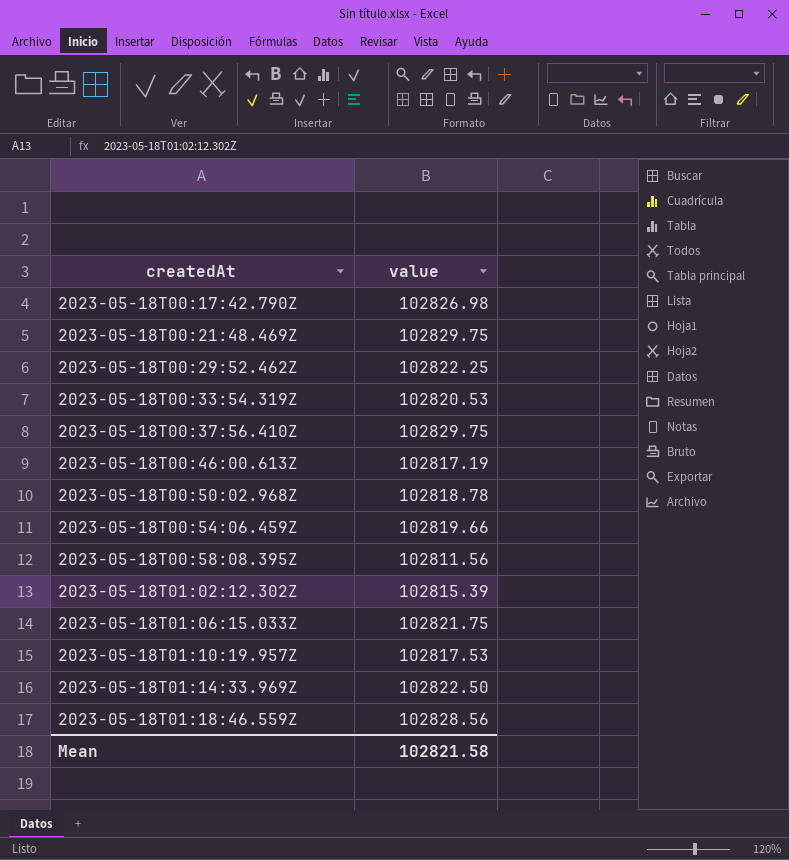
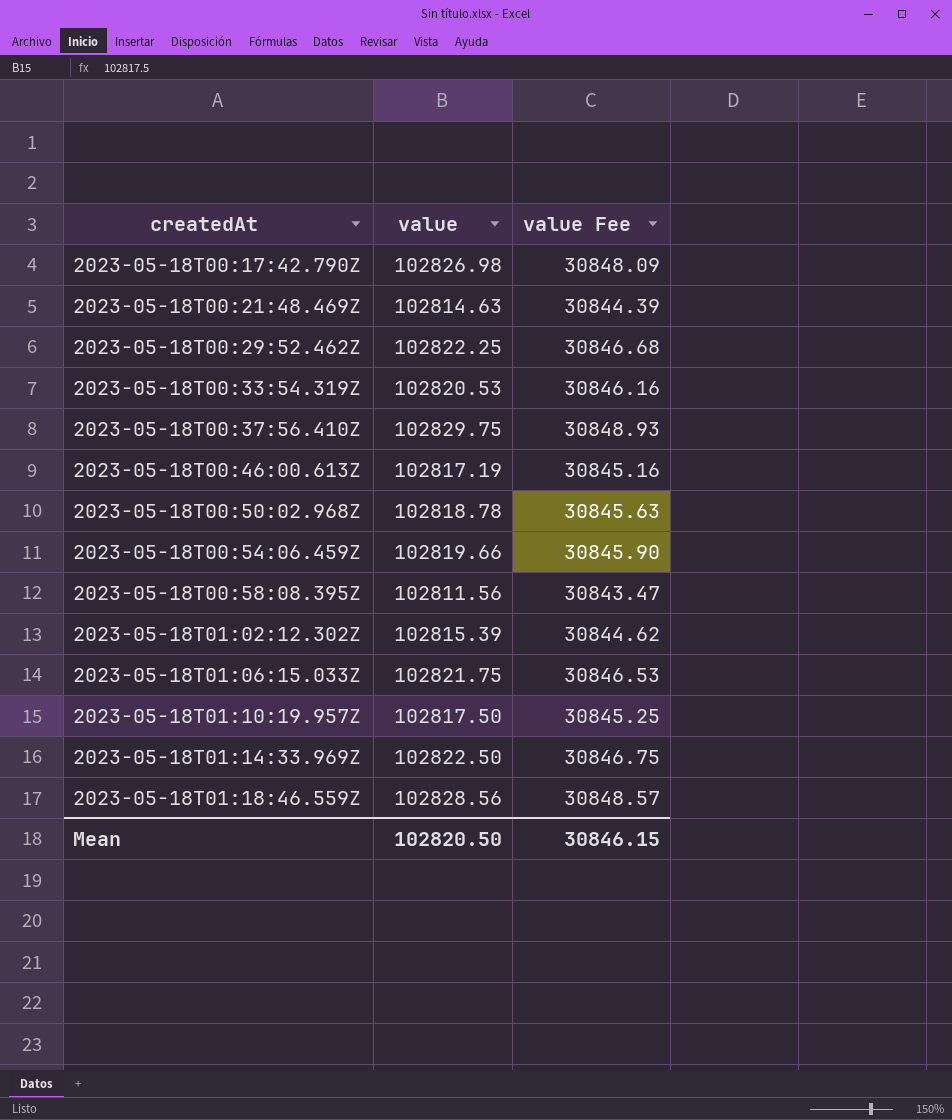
column value Fee | formula: none -> [value] * 0.3
2023-05-18T00:21:48.469Z | value: 102829.75 -> 102814.63
2023-05-18T01:10:19.957Z | value: 102817.53 -> 102817.50
Mean | value: 102821.58 -> 102820.50

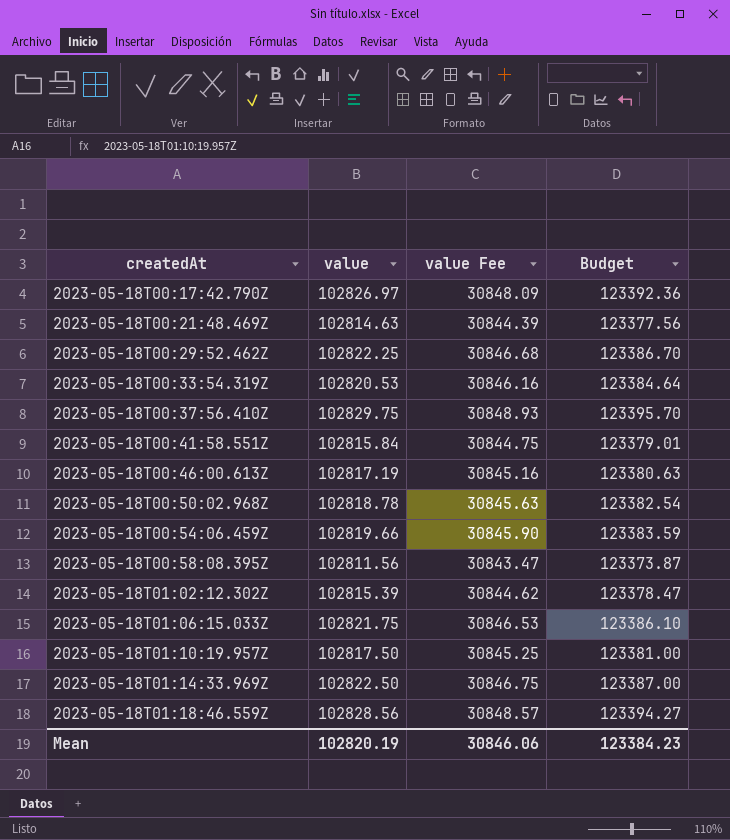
column Budget | formula: none -> [value] * 1.2
2023-05-18T00:17:42.790Z | value: 102826.98 -> 102826.97
row 2023-05-18T00:41:58.551Z: none -> 102815.84 | 30844.75 | 123379.01
Mean | value: 102820.50 -> 102820.19
Mean | value Fee: 30846.15 -> 30846.06

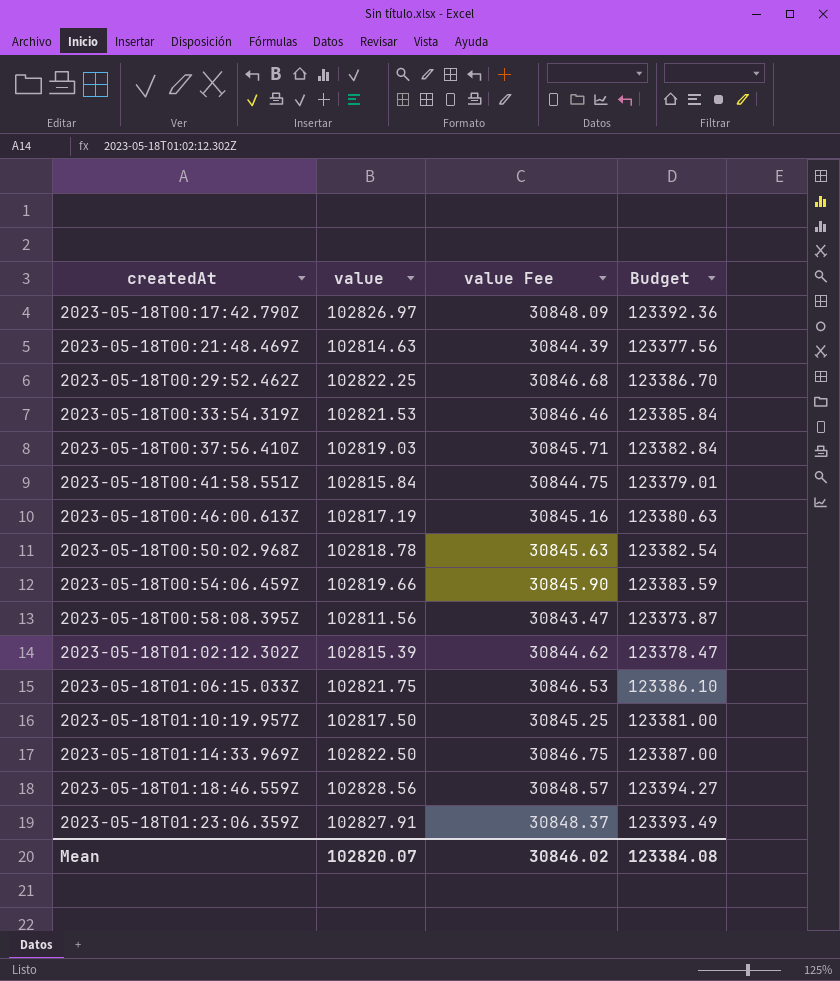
2023-05-18T00:33:54.319Z | value: 102820.53 -> 102821.53
2023-05-18T00:33:54.319Z | value Fee: 30846.16 -> 30846.46
2023-05-18T00:33:54.319Z | Budget: 123384.64 -> 123385.84
2023-05-18T00:37:56.410Z | value: 102829.75 -> 102819.03
2023-05-18T00:37:56.410Z | value Fee: 30848.93 -> 30845.71
2023-05-18T00:37:56.410Z | Budget: 123395.70 -> 123382.84
row 2023-05-18T01:23:06.359Z: none -> 102827.91 | 30848.37 | 123393.49
Mean | value: 102820.19 -> 102820.07
Mean | value Fee: 30846.06 -> 30846.02
Mean | Budget: 123384.23 -> 123384.08

